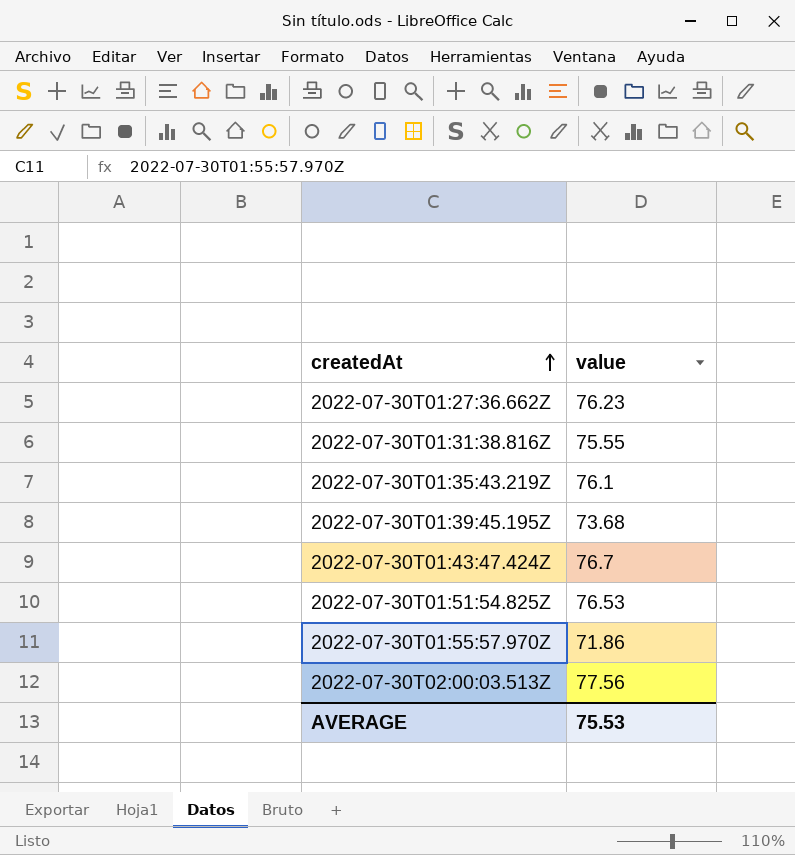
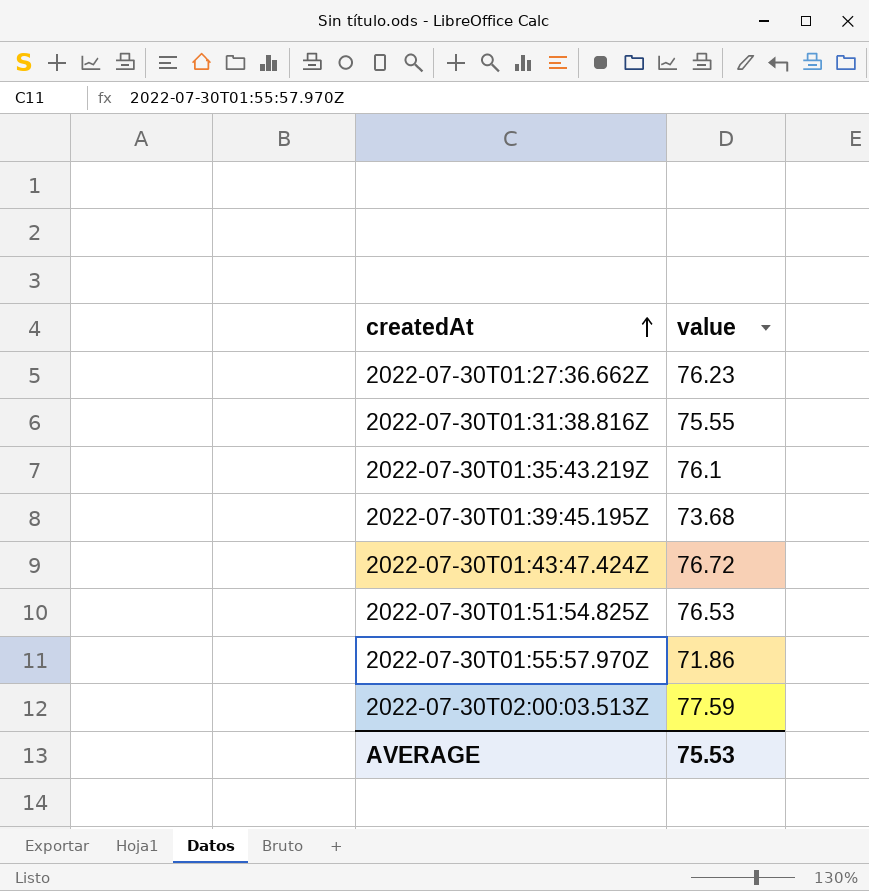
2022-07-30T01:43:47.424Z | value: 76.7 -> 76.72
2022-07-30T02:00:03.513Z | value: 77.56 -> 77.59

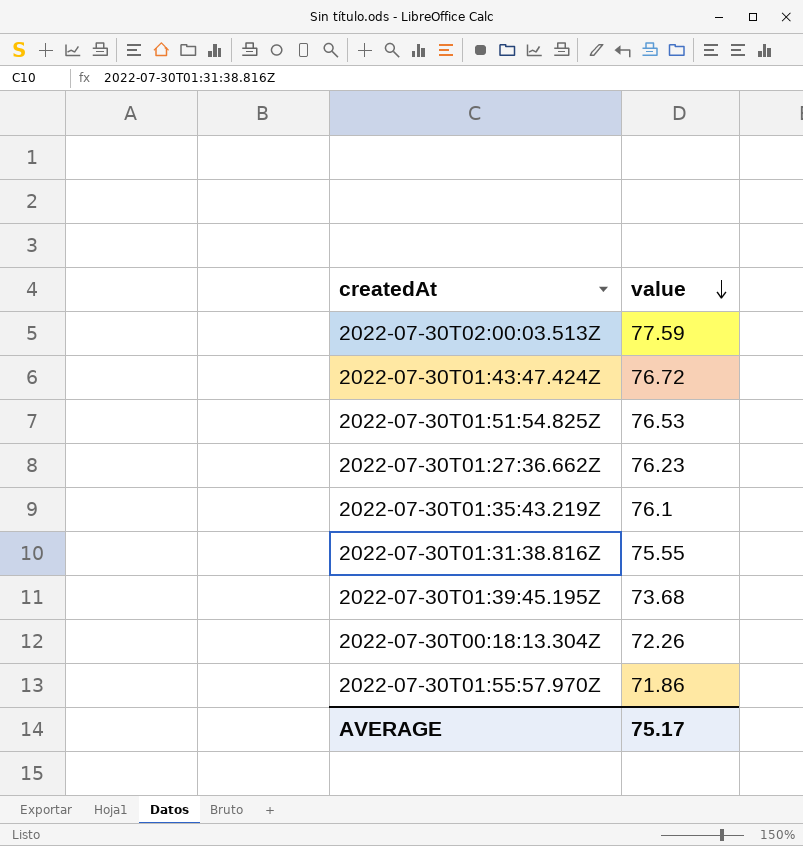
row order: createdAt ascending -> value descending
row 2022-07-30T00:18:13.304Z: none -> 72.26
AVERAGE | value: 75.53 -> 75.17

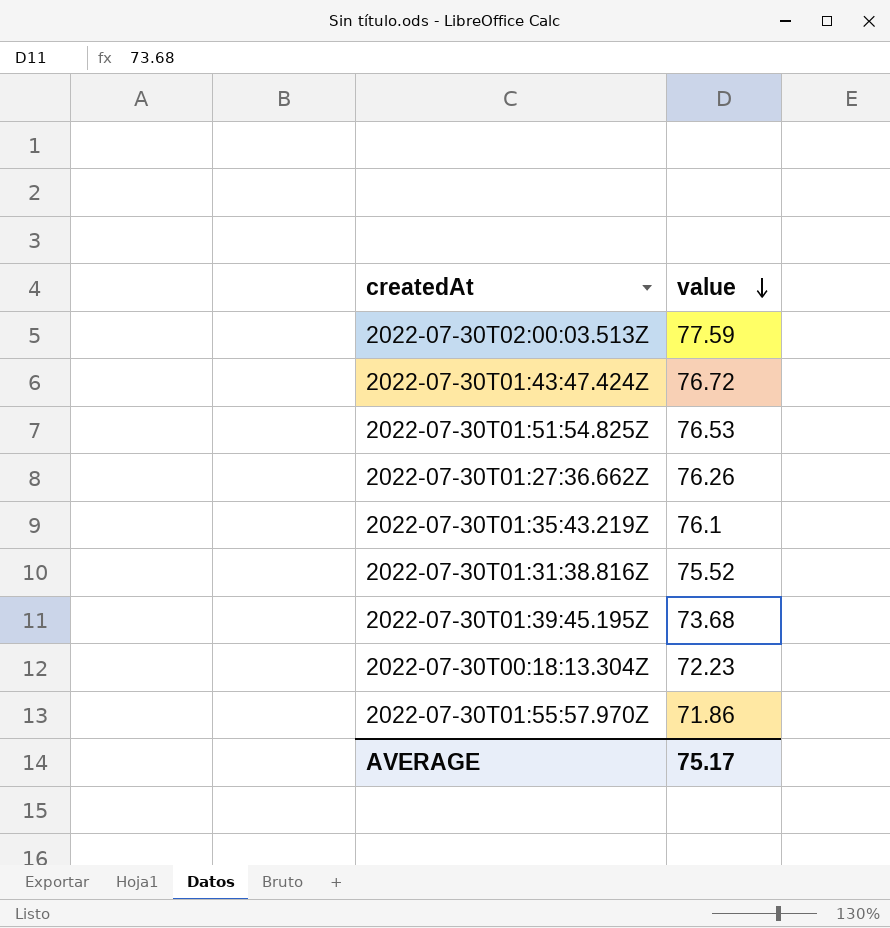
2022-07-30T01:27:36.662Z | value: 76.23 -> 76.26
2022-07-30T01:31:38.816Z | value: 75.55 -> 75.52
2022-07-30T00:18:13.304Z | value: 72.26 -> 72.23

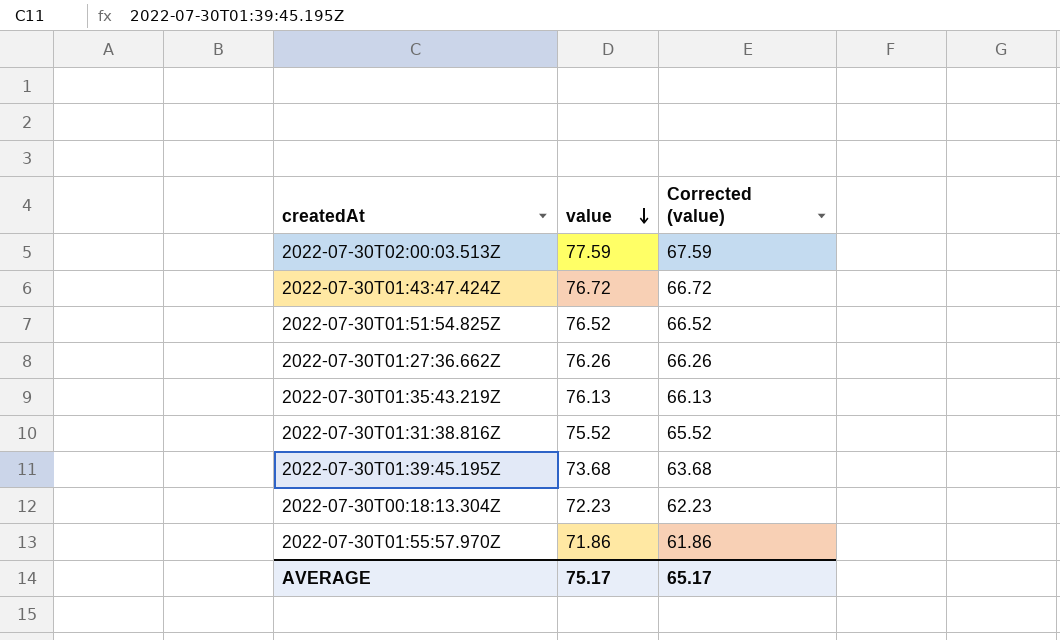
column Corrected (value) | formula: none -> [value] - 10
2022-07-30T01:51:54.825Z | value: 76.53 -> 76.52
2022-07-30T01:35:43.219Z | value: 76.1 -> 76.13

